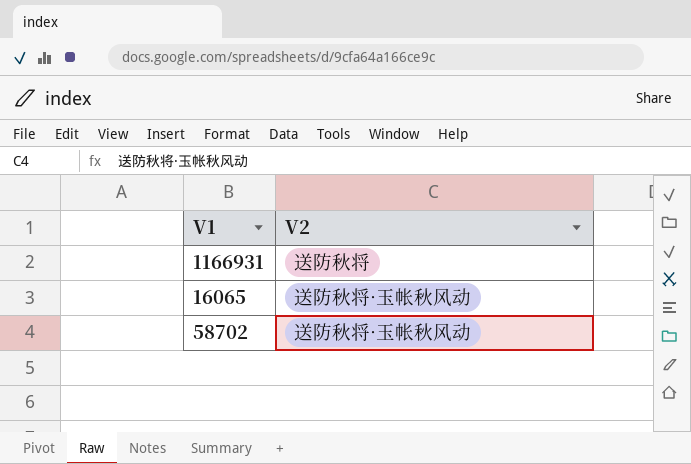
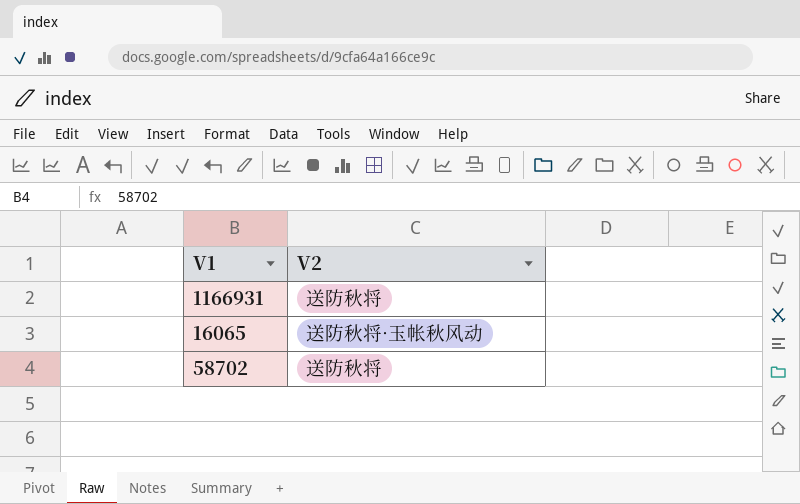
58702 | V2: 送防秋将·玉帐秋风动 -> 送防秋将

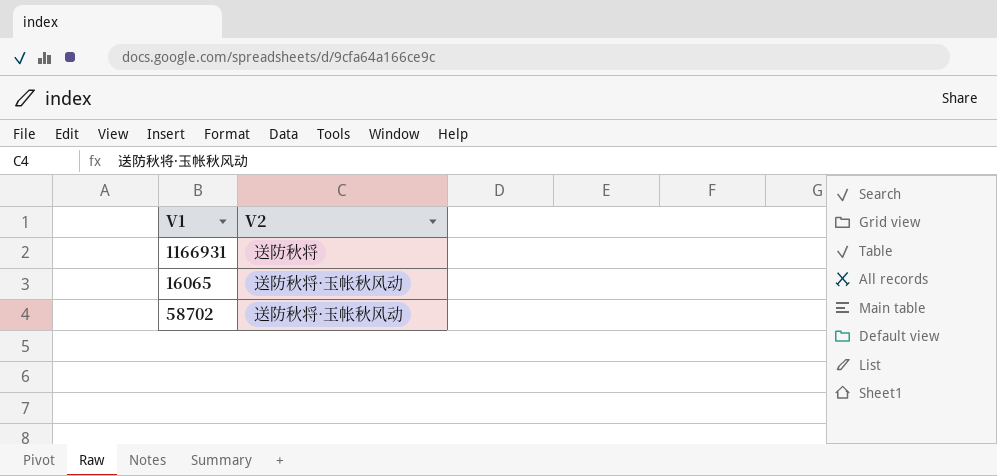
58702 | V2: 送防秋将 -> 送防秋将·玉帐秋风动

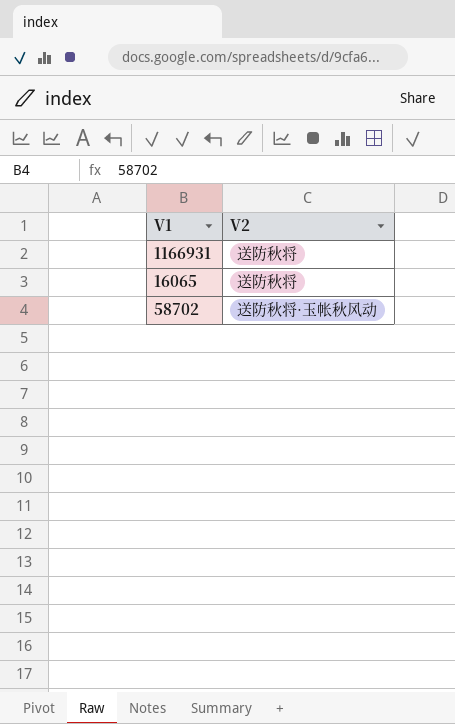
16065 | V2: 送防秋将·玉帐秋风动 -> 送防秋将

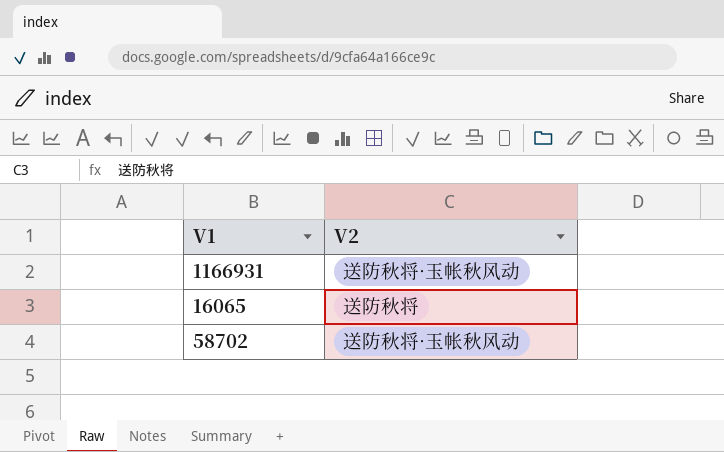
1166931 | V2: 送防秋将 -> 送防秋将·玉帐秋风动

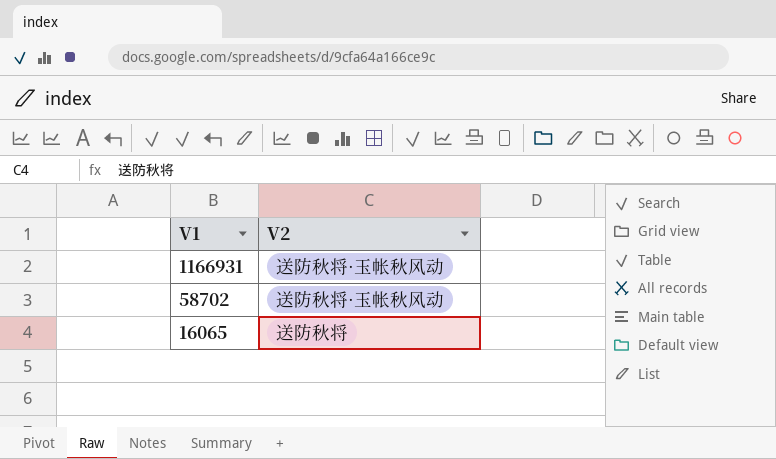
row order: none -> V1 descending

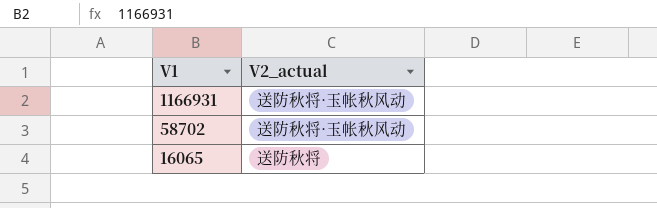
column name: V2 -> V2_actual

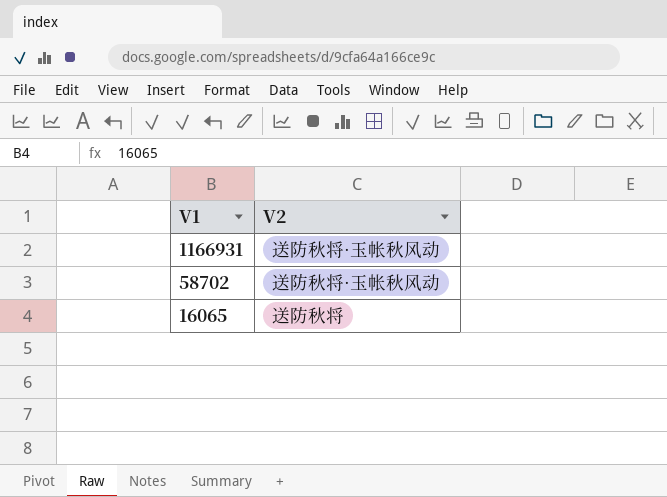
column name: V2_actual -> V2

